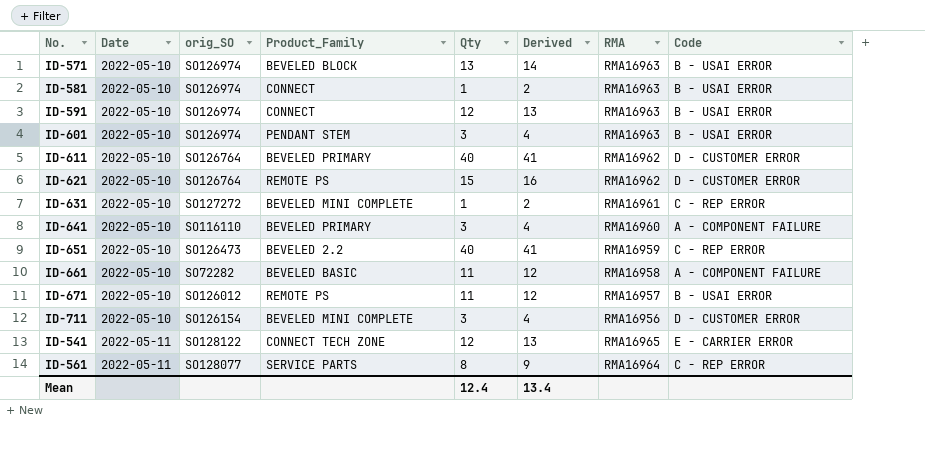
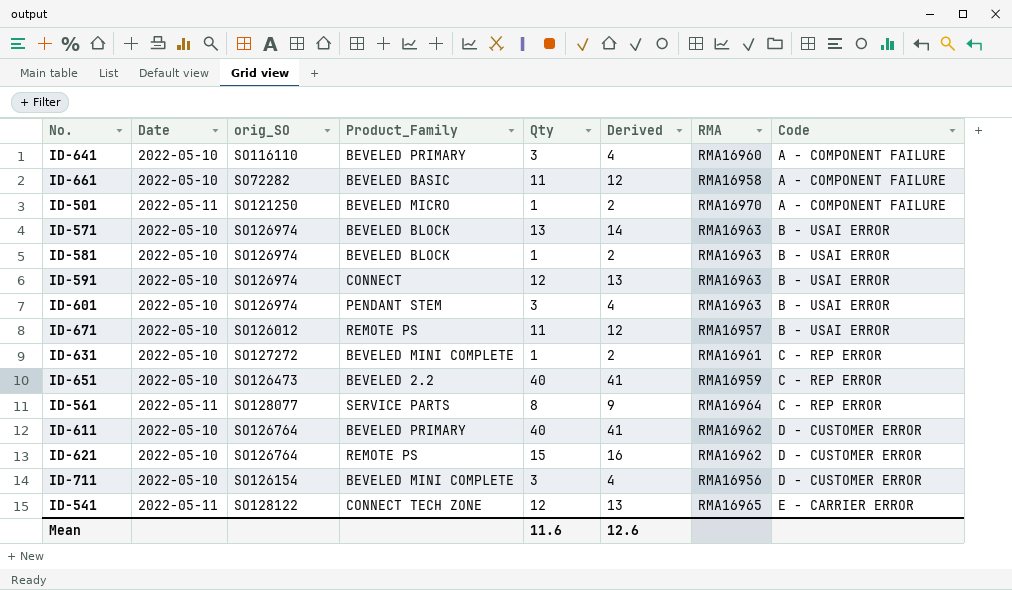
row order: Date ascending -> Code ascending
row ID-501: none -> 2022-05-11 | SO121250 | BEVELED MICRO | 1 | 2 | RMA16970 | A - COMPONENT FAILURE
ID-581 | Product_Family: CONNECT -> BEVELED BLOCK
Mean | Qty: 12.4 -> 11.6
Mean | Derived: 13.4 -> 12.6

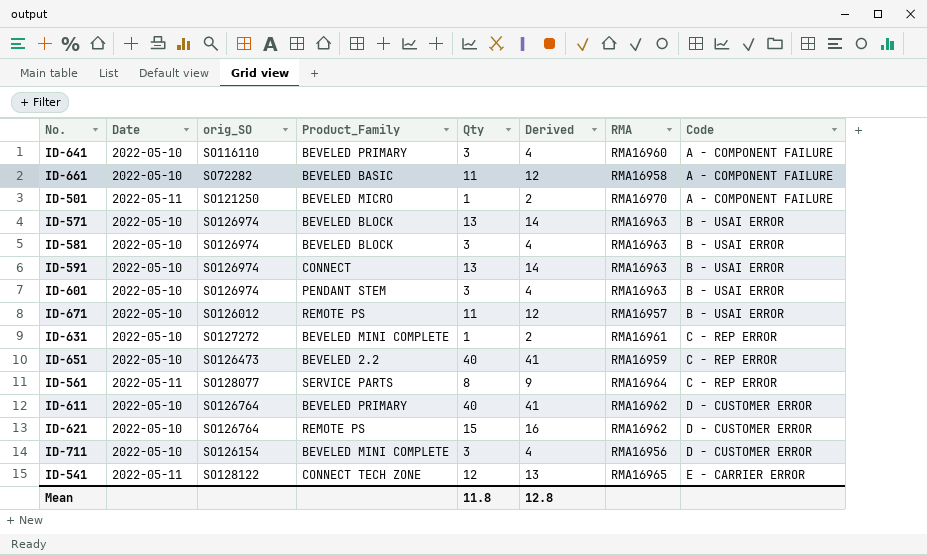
ID-581 | Qty: 1 -> 3
ID-581 | Derived: 2 -> 4
ID-591 | Qty: 12 -> 13
ID-591 | Derived: 13 -> 14
Mean | Qty: 11.6 -> 11.8
Mean | Derived: 12.6 -> 12.8

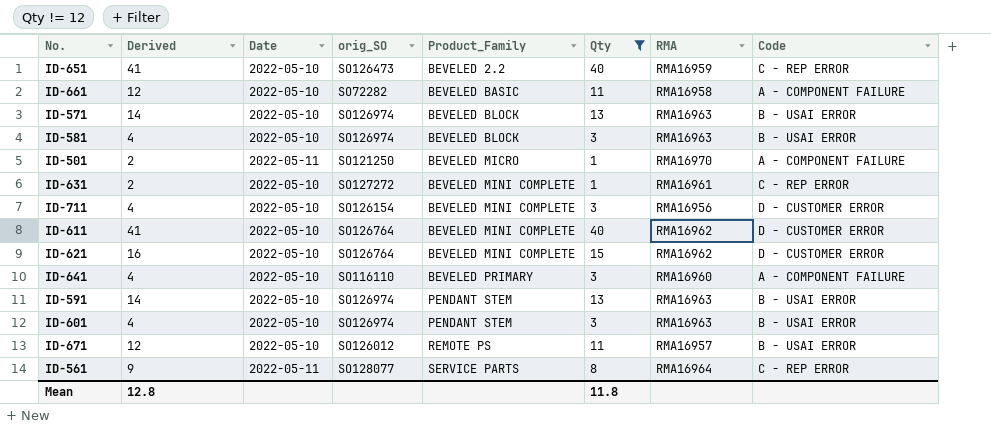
filter: none -> Qty != 12
row order: Code ascending -> Product_Family ascending
column Derived | position: 6 -> 2
ID-611 | Product_Family: BEVELED PRIMARY -> BEVELED MINI COMPLETE
ID-621 | Product_Family: REMOTE PS -> BEVELED MINI COMPLETE
ID-591 | Product_Family: CONNECT -> PENDANT STEM

